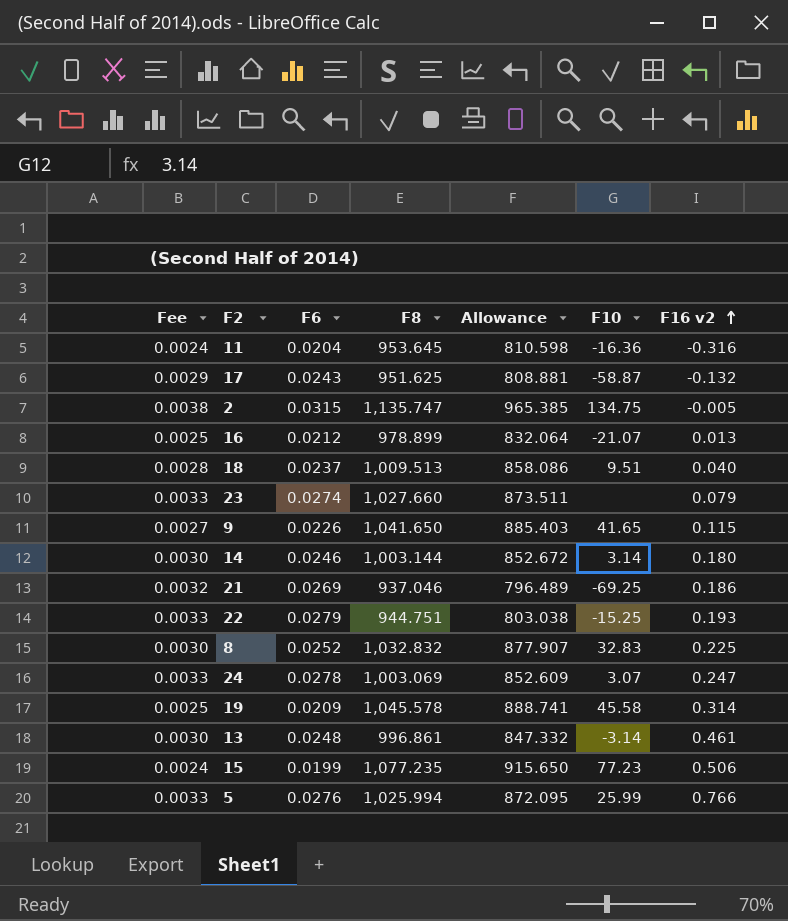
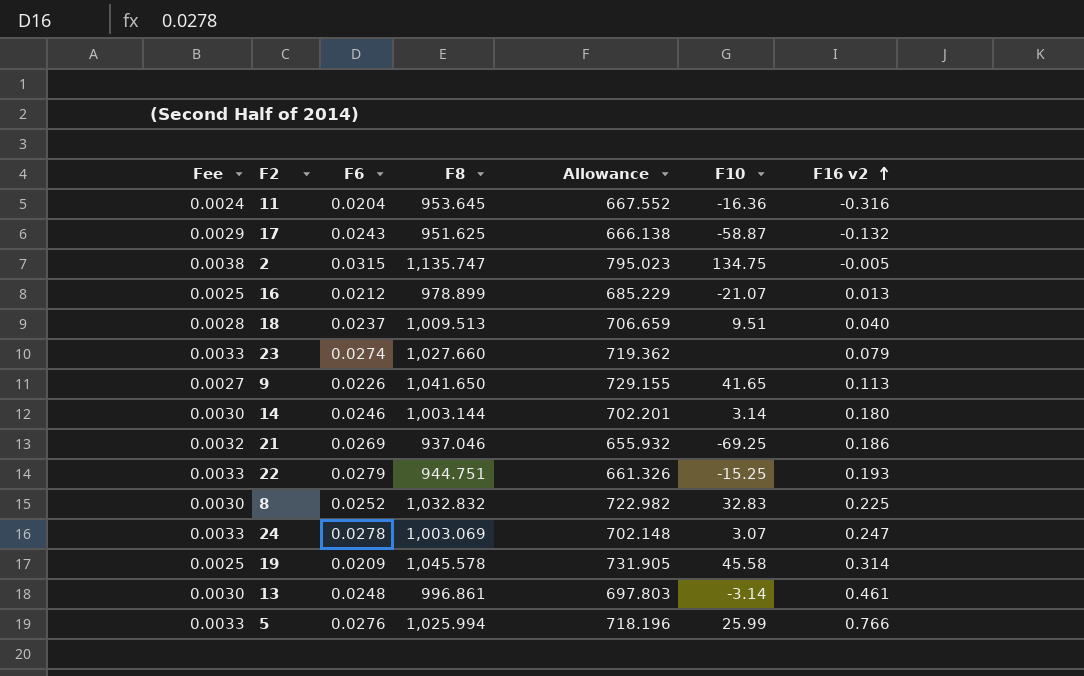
column Allowance | formula: [F8] * 0.85 -> [F8] * 0.7
row 15: 0.0024 | 0.0199 | 1,077.235 | 915.650 | 77.23 | 0.506 -> none
9 | F16 v2: 0.115 -> 0.113

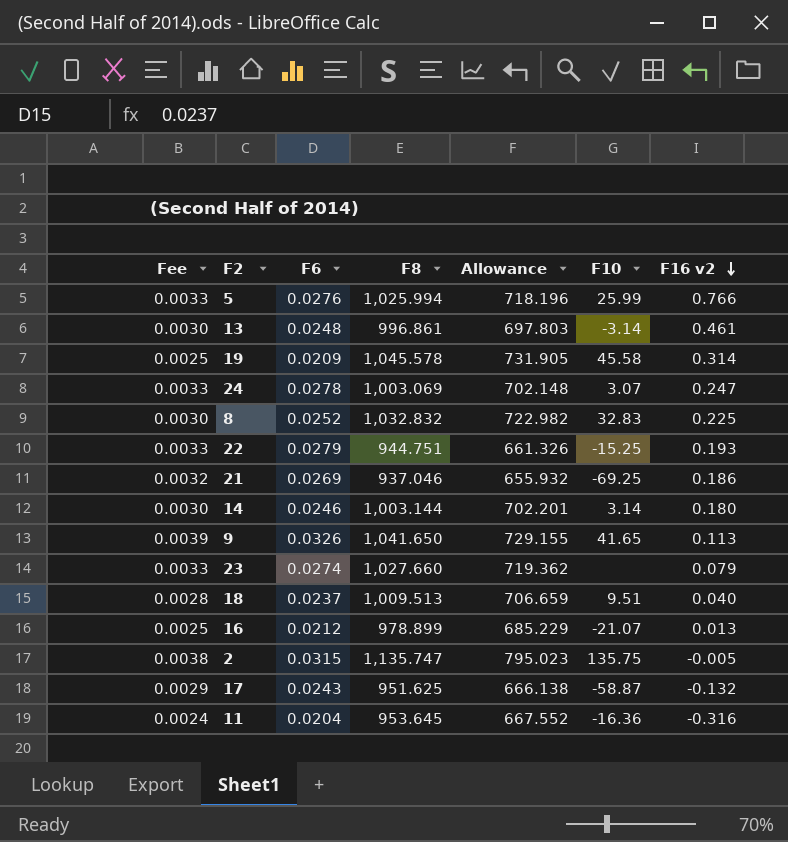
row order: F16 v2 ascending -> F16 v2 descending
9 | Fee: 0.0027 -> 0.0039
9 | F6: 0.0226 -> 0.0326
2 | F10: 134.75 -> 135.75

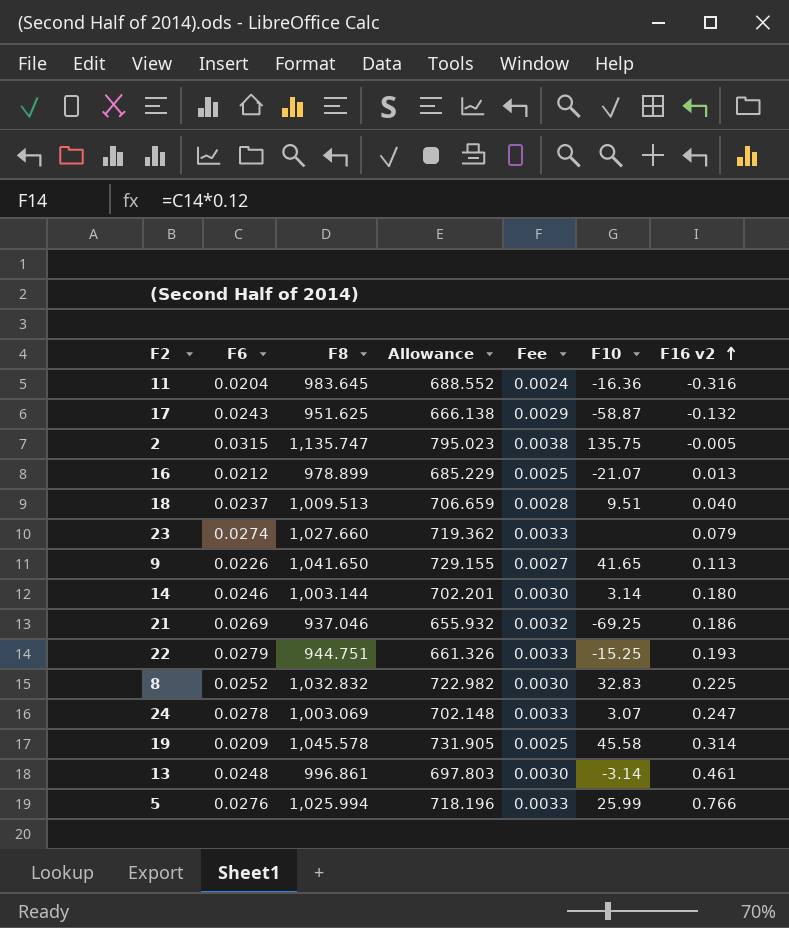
row order: F16 v2 descending -> F16 v2 ascending
column Fee | position: 1 -> 5
11 | F8: 953.645 -> 983.645
11 | Allowance: 667.552 -> 688.552
9 | F6: 0.0326 -> 0.0226
9 | Fee: 0.0039 -> 0.0027

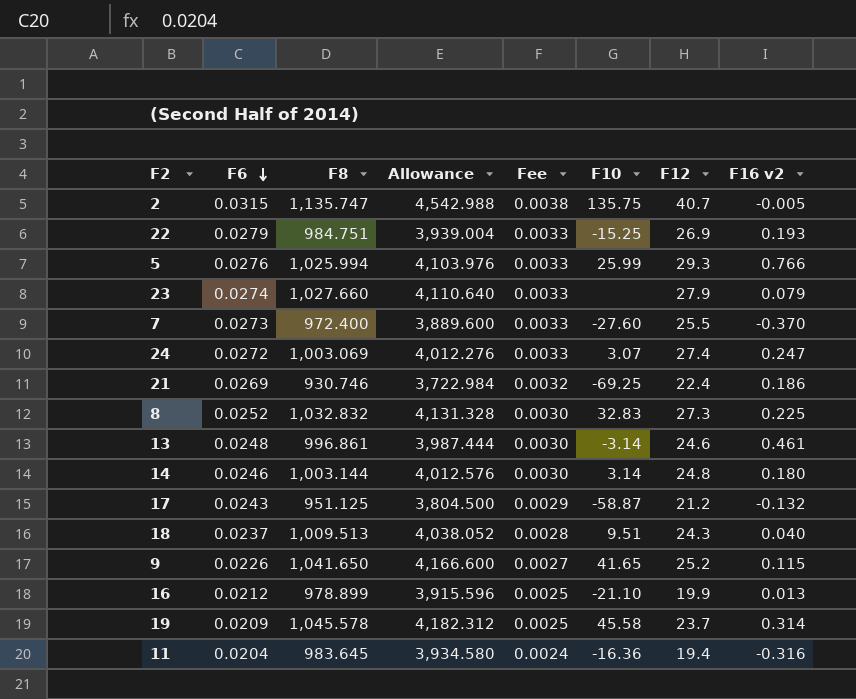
row order: F16 v2 ascending -> F6 descending
column Allowance | formula: [F8] * 0.7 -> [F8] * 4
column F12 | position: none -> 7
22 | F8: 944.751 -> 984.751
row 7: none -> 0.0273 | 972.400 | 3,889.600 | 0.0033 | -27.60 | 25.5 | -0.370
24 | F6: 0.0278 -> 0.0272
21 | F8: 937.046 -> 930.746
17 | F8: 951.625 -> 951.125
9 | F16 v2: 0.113 -> 0.115
16 | F10: -21.07 -> -21.10

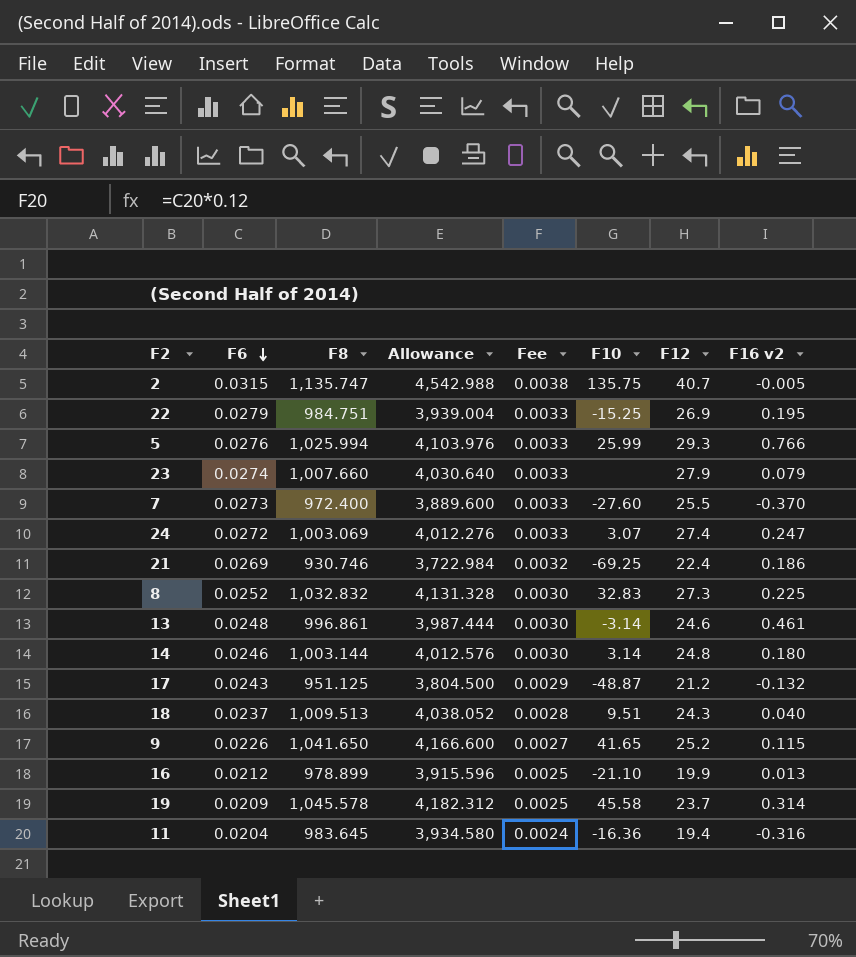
22 | F16 v2: 0.193 -> 0.195
23 | F8: 1,027.660 -> 1,007.660
23 | Allowance: 4,110.640 -> 4,030.640
17 | F10: -58.87 -> -48.87

